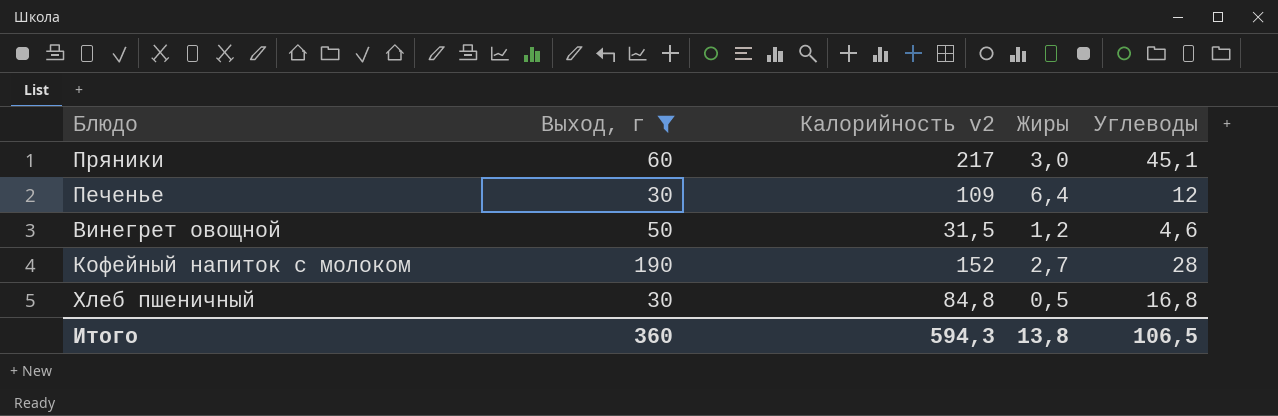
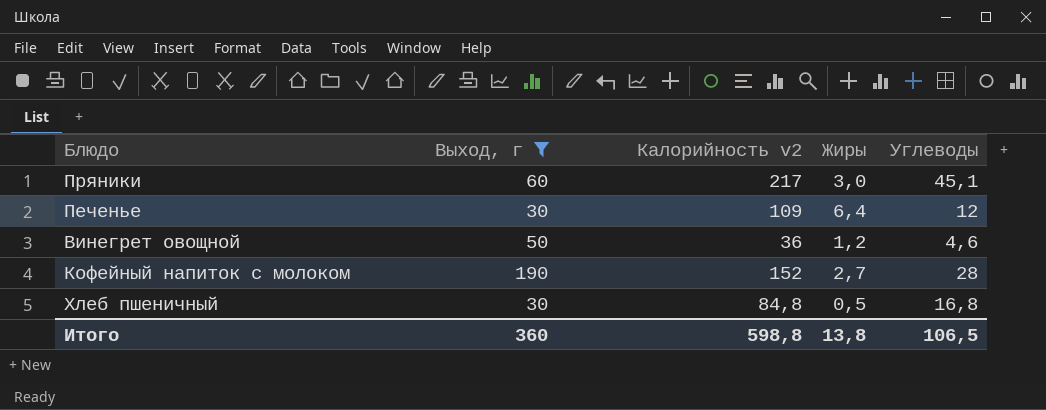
Винегрет овощной | Калорийность v2: 31,5 -> 36
Итого | Калорийность v2: 594,3 -> 598,8

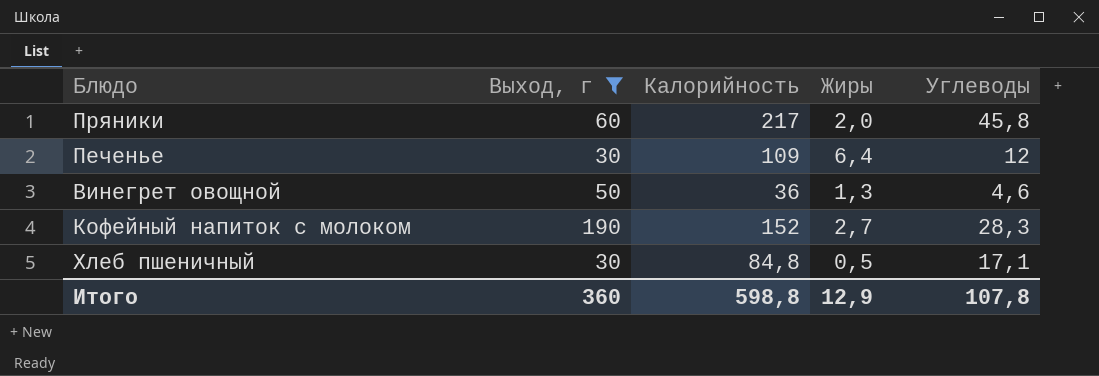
column name: Калорийность v2 -> Калорийность
Пряники | Жиры: 3,0 -> 2,0
Пряники | Углеводы: 45,1 -> 45,8
Винегрет овощной | Жиры: 1,2 -> 1,3
Кофейный напиток с молоком | Углеводы: 28 -> 28,3
Хлеб пшеничный | Углеводы: 16,8 -> 17,1
Итого | Жиры: 13,8 -> 12,9
Итого | Углеводы: 106,5 -> 107,8

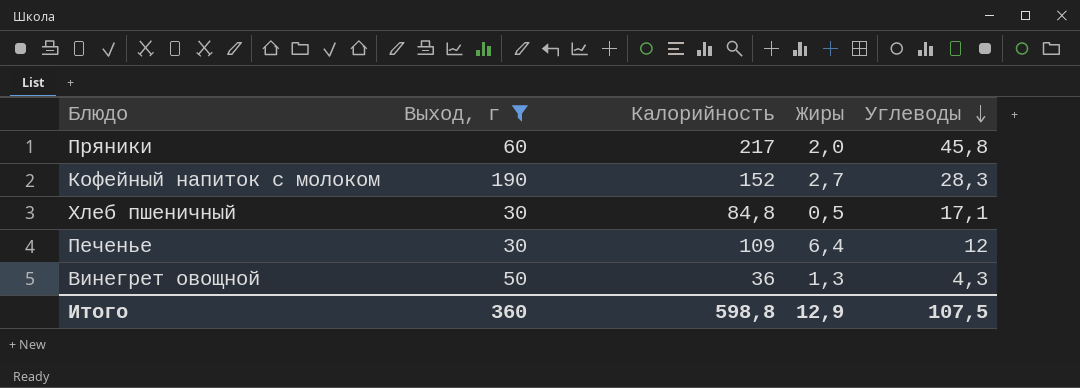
row order: none -> Углеводы descending
Винегрет овощной | Углеводы: 4,6 -> 4,3
Итого | Углеводы: 107,8 -> 107,5

